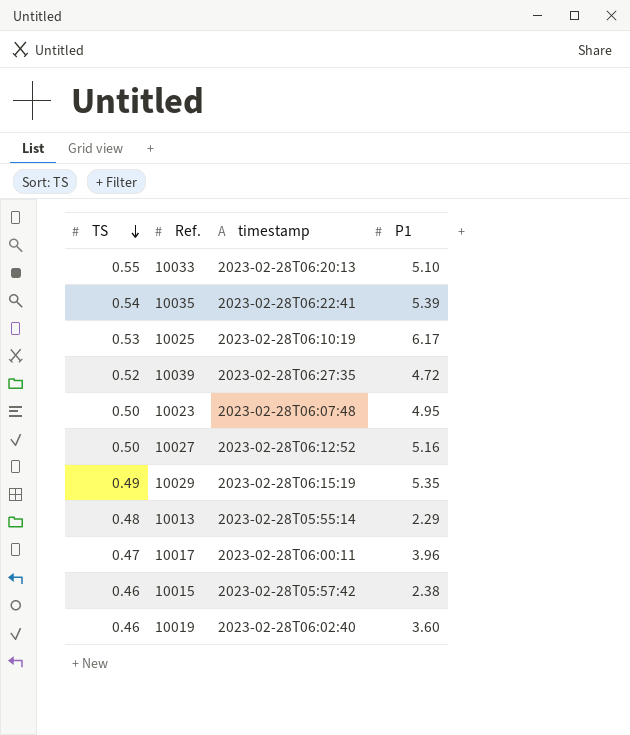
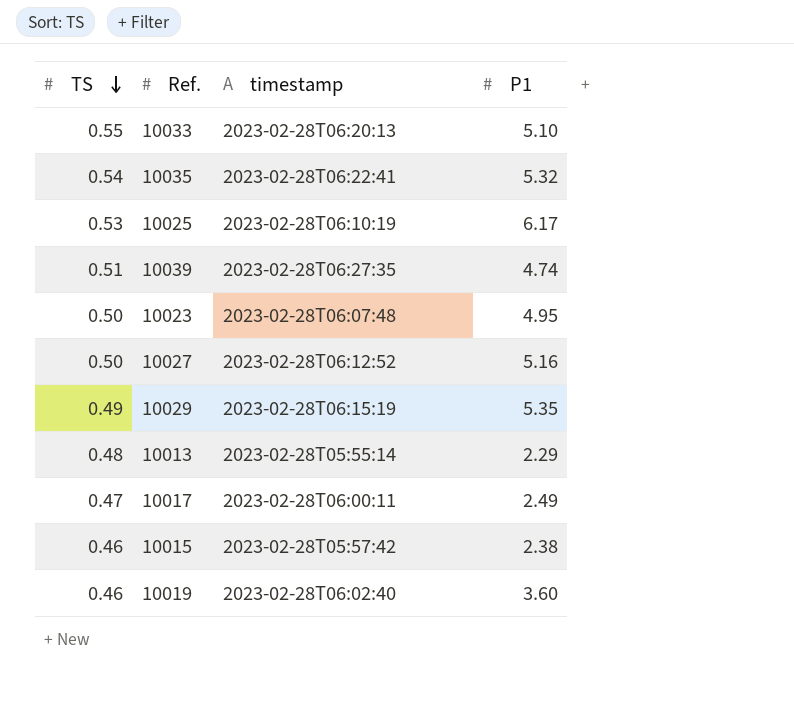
10035 | P1: 5.39 -> 5.32
10039 | TS: 0.52 -> 0.51
10039 | P1: 4.72 -> 4.74
10017 | P1: 3.96 -> 2.49

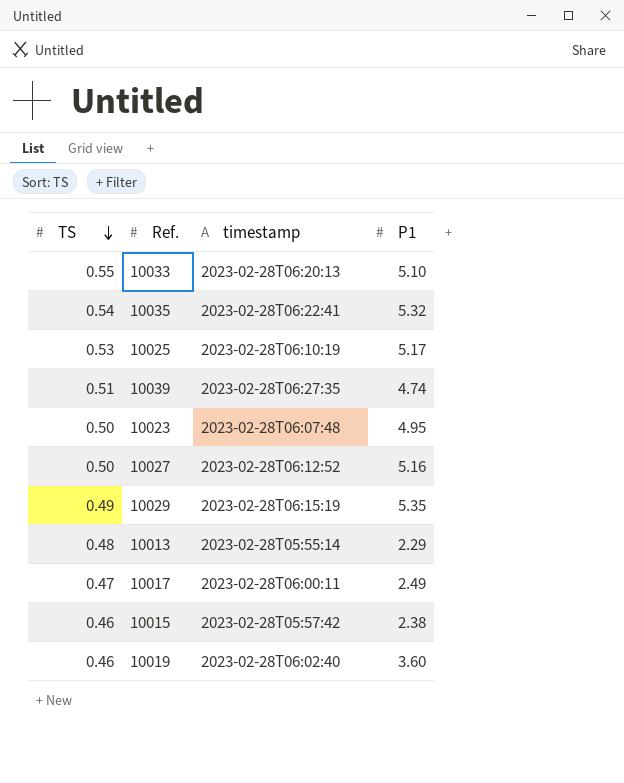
10025 | P1: 6.17 -> 5.17

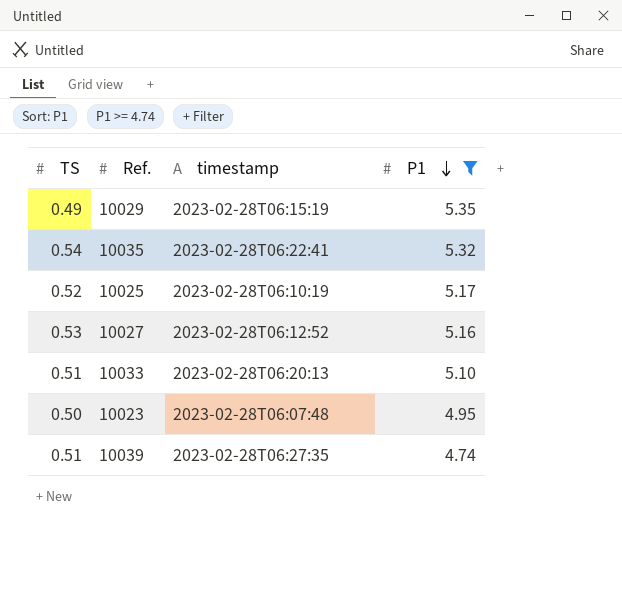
filter: none -> P1 >= 4.74
row order: TS descending -> P1 descending
10025 | TS: 0.53 -> 0.52
10027 | TS: 0.50 -> 0.53
10033 | TS: 0.55 -> 0.51

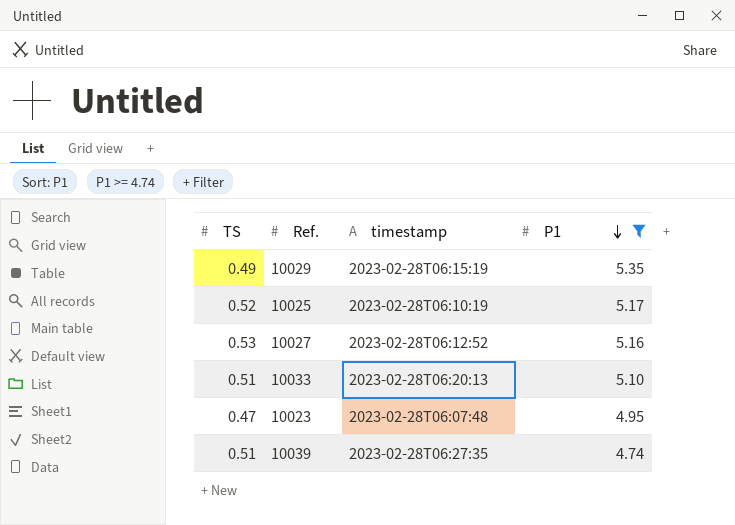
row 10035: 0.54 | 2023-02-28T06:22:41 | 5.32 -> none
10023 | TS: 0.50 -> 0.47

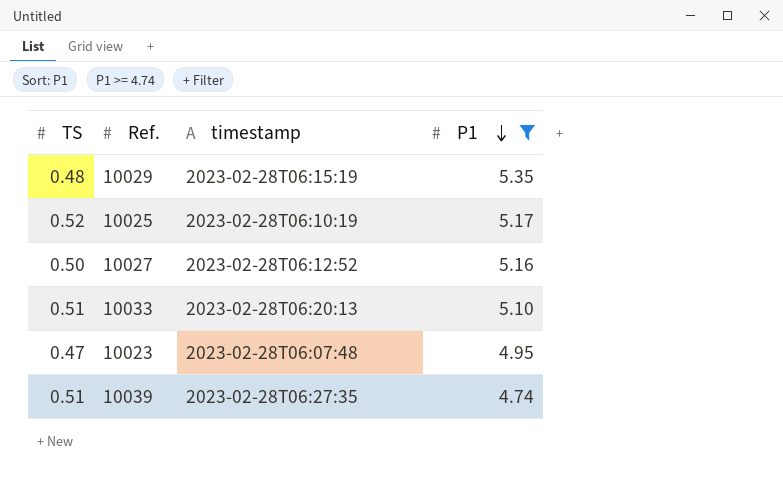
10029 | TS: 0.49 -> 0.48
10027 | TS: 0.53 -> 0.50

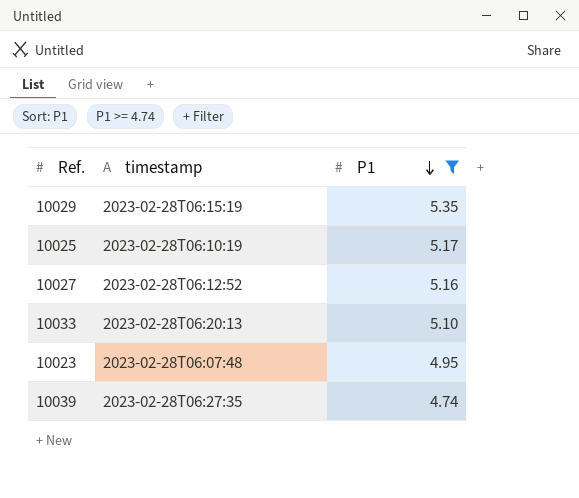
column TS | position: 1 -> none

